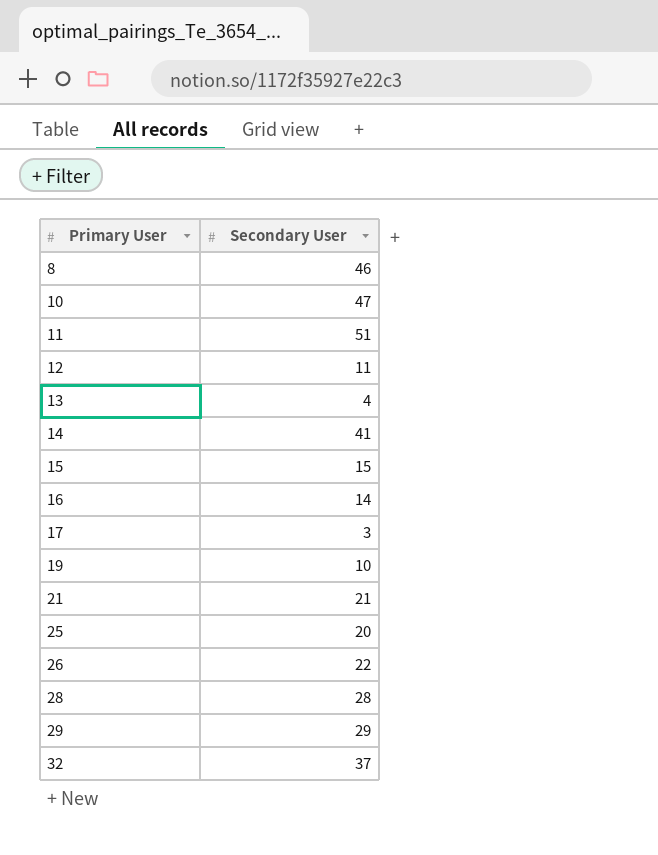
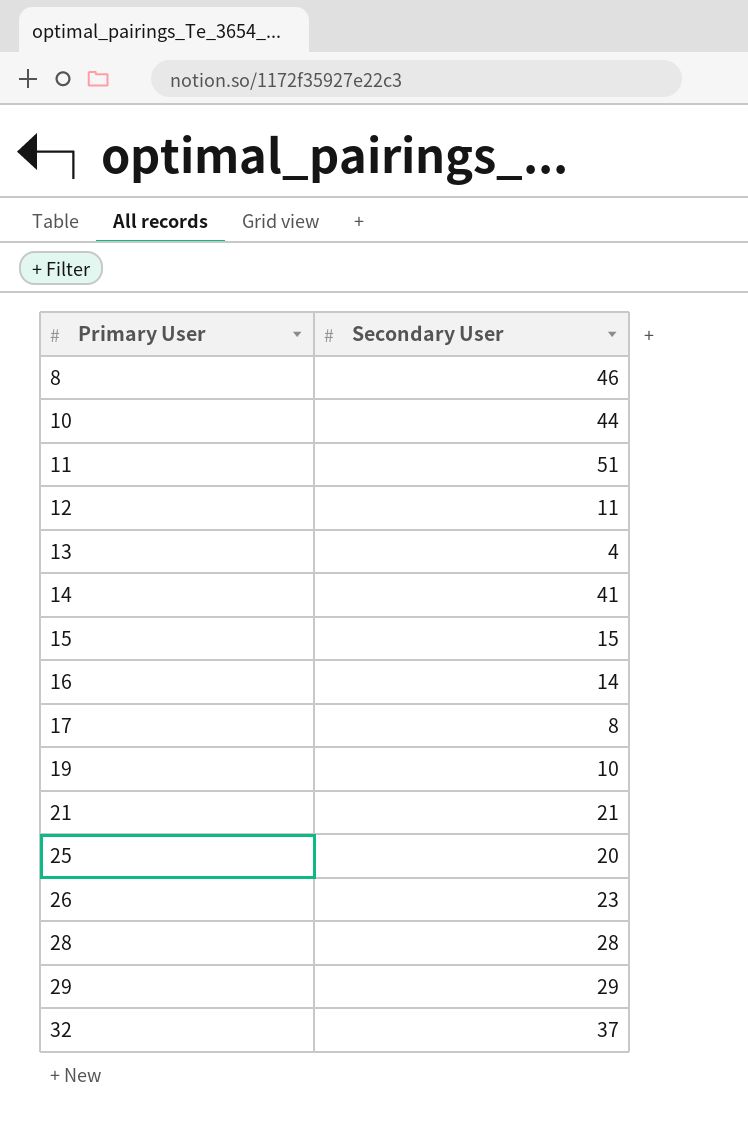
10 | Secondary User: 47 -> 44
17 | Secondary User: 3 -> 8
26 | Secondary User: 22 -> 23

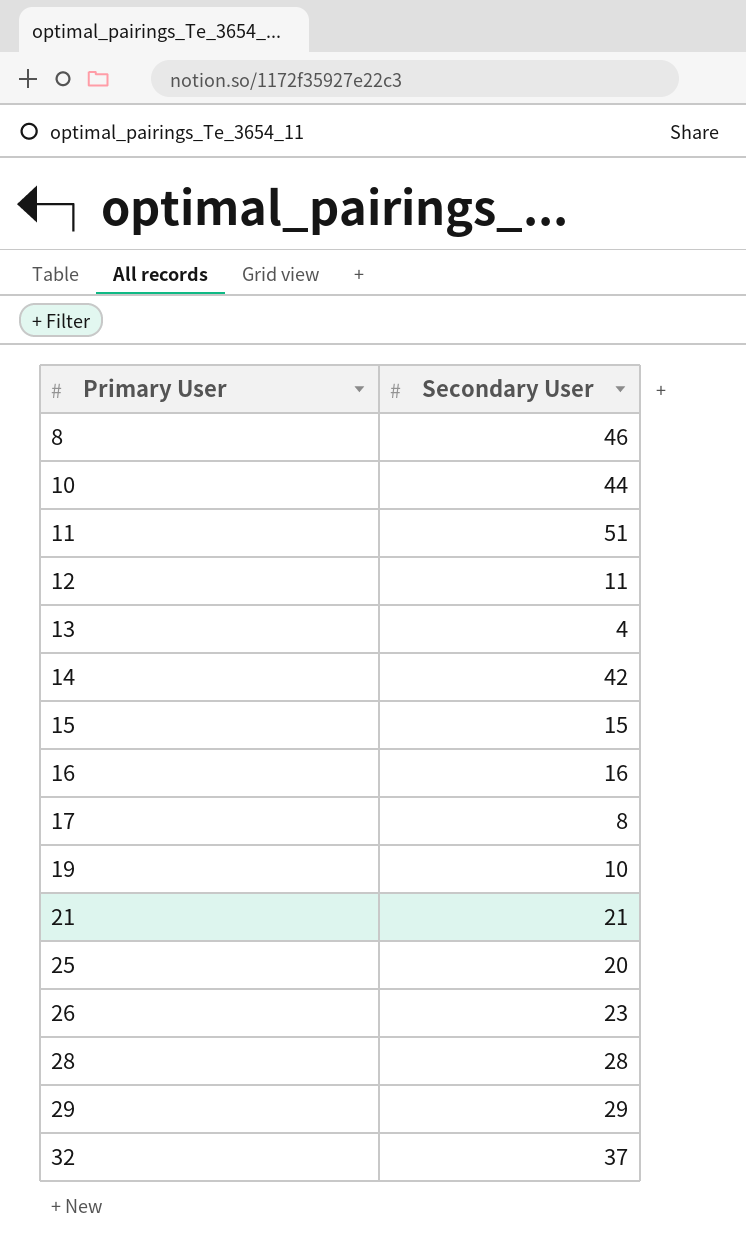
14 | Secondary User: 41 -> 42
16 | Secondary User: 14 -> 16

